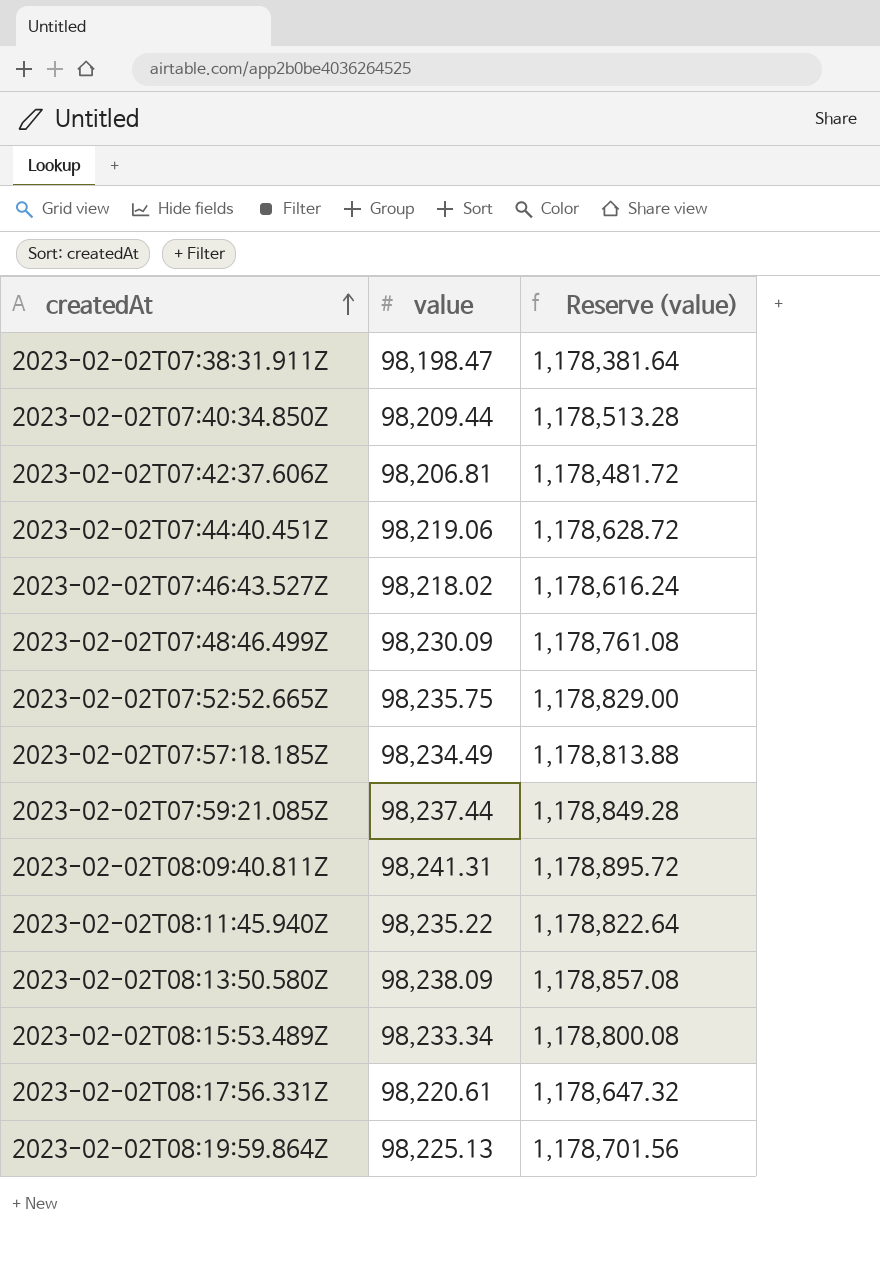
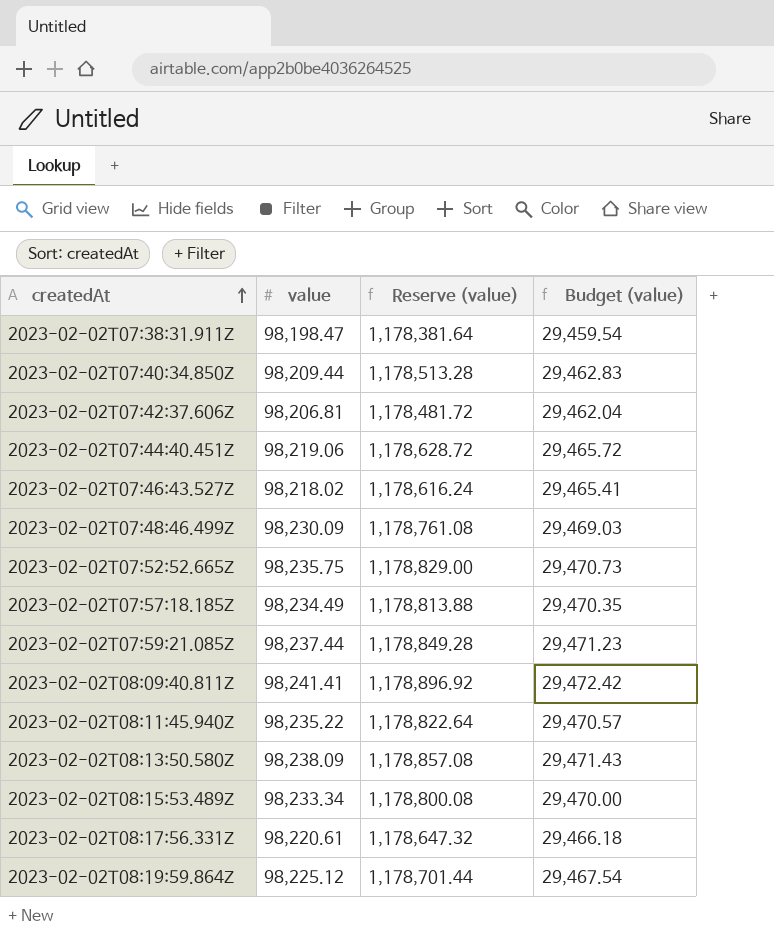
column Budget (value) | formula: none -> [value] * 0.3
2023-02-02T08:09:40.811Z | value: 98,241.31 -> 98,241.41
2023-02-02T08:09:40.811Z | Reserve (value): 1,178,895.72 -> 1,178,896.92
2023-02-02T08:19:59.864Z | value: 98,225.13 -> 98,225.12
2023-02-02T08:19:59.864Z | Reserve (value): 1,178,701.56 -> 1,178,701.44

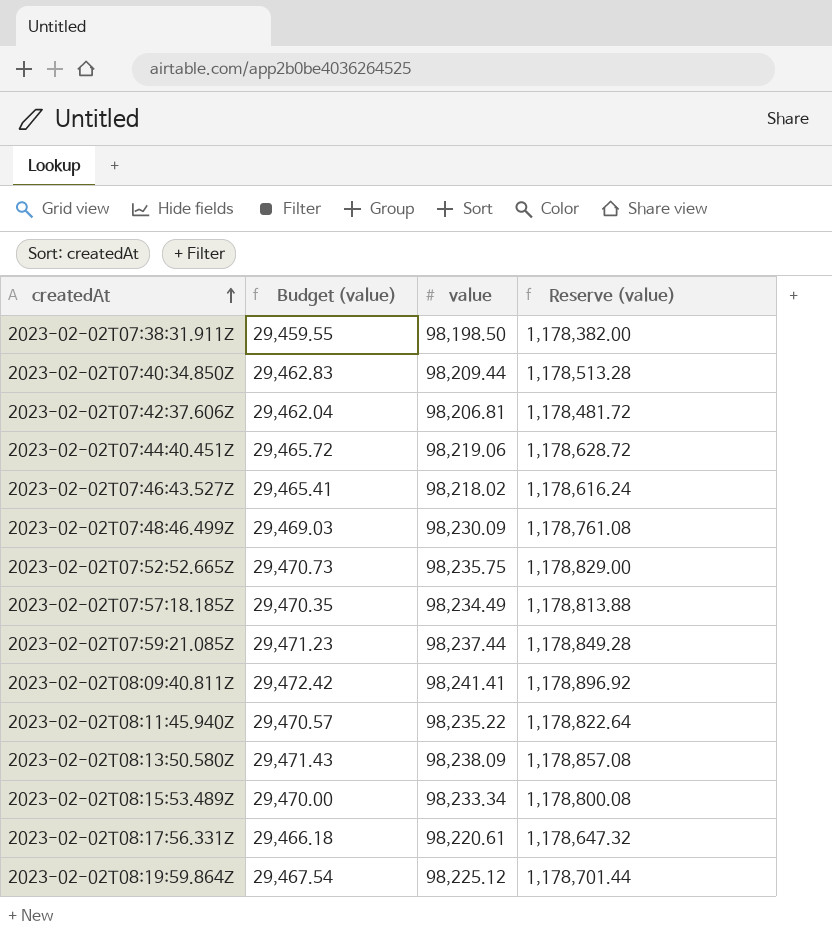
column Budget (value) | position: 4 -> 2
2023-02-02T07:38:31.911Z | Budget (value): 29,459.54 -> 29,459.55
2023-02-02T07:38:31.911Z | value: 98,198.47 -> 98,198.50
2023-02-02T07:38:31.911Z | Reserve (value): 1,178,381.64 -> 1,178,382.00

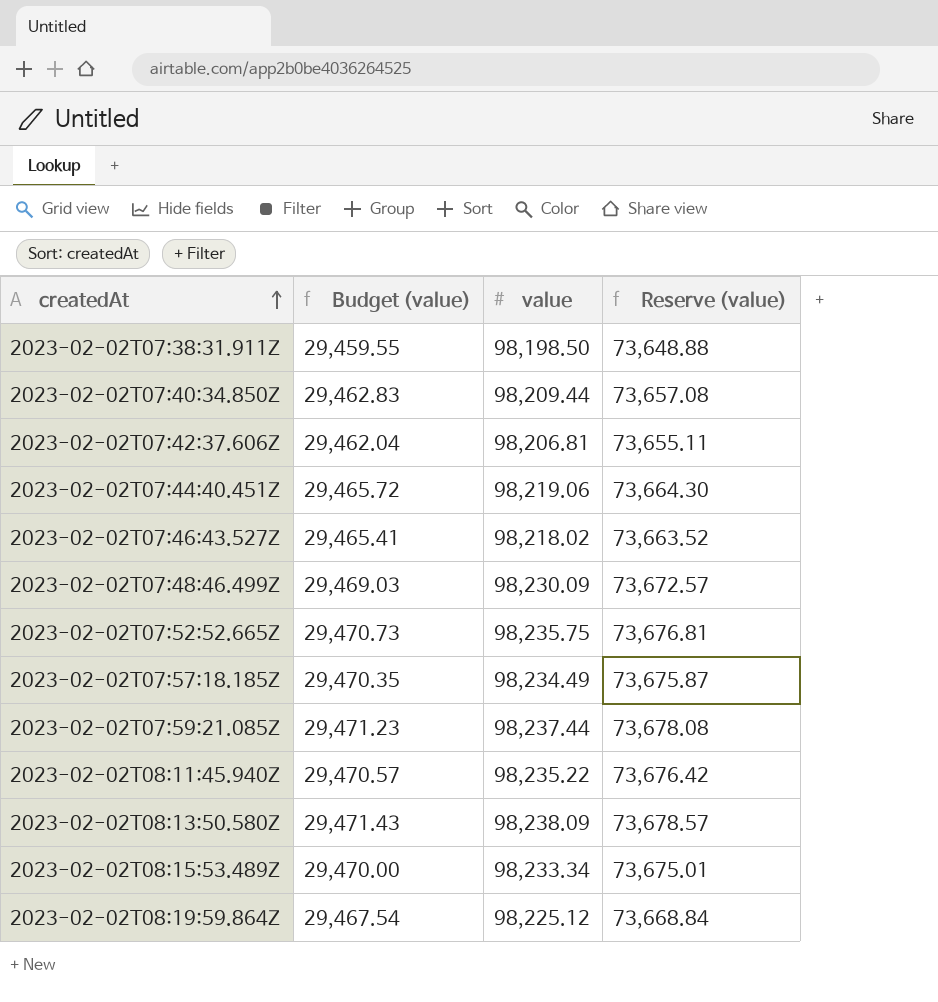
column Reserve (value) | formula: [value] * 12 -> [value] * 0.75
row 2023-02-02T08:09:40.811Z: 29,472.42 | 98,241.41 | 1,178,896.92 -> none
row 2023-02-02T08:17:56.331Z: 29,466.18 | 98,220.61 | 1,178,647.32 -> none

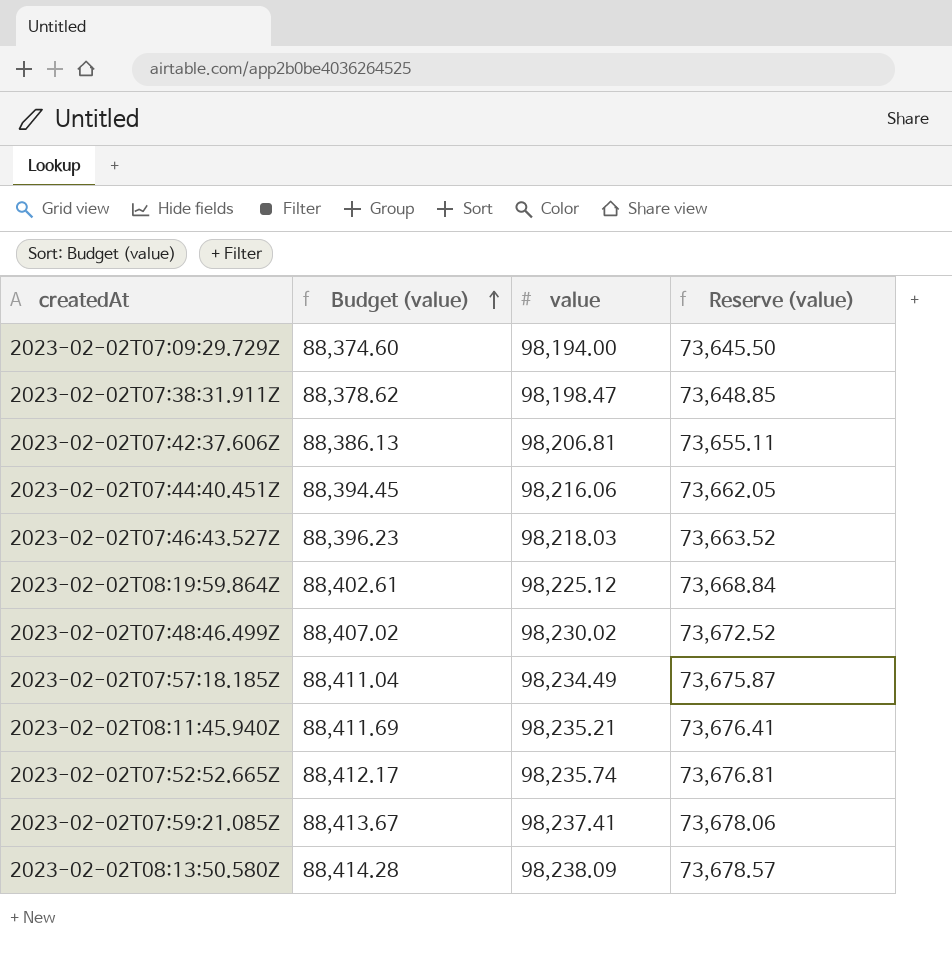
row order: createdAt ascending -> Budget (value) ascending
column Budget (value) | formula: [value] * 0.3 -> [value] * 0.9
row 2023-02-02T07:40:34.850Z: 29,462.83 | 98,209.44 | 73,657.08 -> none
row 2023-02-02T08:15:53.489Z: 29,470.00 | 98,233.34 | 73,675.01 -> none
row 2023-02-02T07:09:29.729Z: none -> 88,374.60 | 98,194.00 | 73,645.50
2023-02-02T07:38:31.911Z | value: 98,198.50 -> 98,198.47
2023-02-02T07:38:31.911Z | Reserve (value): 73,648.88 -> 73,648.85
2023-02-02T07:44:40.451Z | value: 98,219.06 -> 98,216.06
2023-02-02T07:44:40.451Z | Reserve (value): 73,664.30 -> 73,662.05
2023-02-02T07:46:43.527Z | value: 98,218.02 -> 98,218.03
2023-02-02T07:48:46.499Z | value: 98,230.09 -> 98,230.02
2023-02-02T07:48:46.499Z | Reserve (value): 73,672.57 -> 73,672.52
2023-02-02T08:11:45.940Z | value: 98,235.22 -> 98,235.21
2023-02-02T08:11:45.940Z | Reserve (value): 73,676.42 -> 73,676.41
2023-02-02T07:52:52.665Z | value: 98,235.75 -> 98,235.74
2023-02-02T07:59:21.085Z | value: 98,237.44 -> 98,237.41
2023-02-02T07:59:21.085Z | Reserve (value): 73,678.08 -> 73,678.06

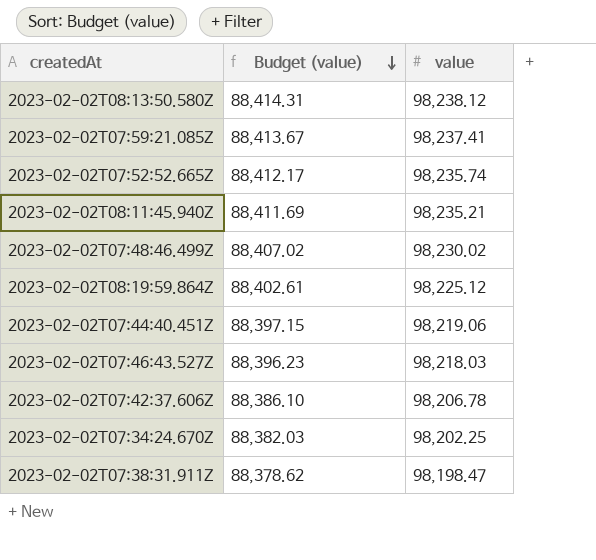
row order: Budget (value) ascending -> Budget (value) descending
column Reserve (value) | formula: [value] * 0.75 -> none
row 2023-02-02T07:09:29.729Z: 88,374.60 | 98,194.00 | 73,645.50 -> none
row 2023-02-02T07:57:18.185Z: 88,411.04 | 98,234.49 | 73,675.87 -> none
2023-02-02T08:13:50.580Z | Budget (value): 88,414.28 -> 88,414.31
2023-02-02T08:13:50.580Z | value: 98,238.09 -> 98,238.12
2023-02-02T07:44:40.451Z | Budget (value): 88,394.45 -> 88,397.15
2023-02-02T07:44:40.451Z | value: 98,216.06 -> 98,219.06
2023-02-02T07:42:37.606Z | Budget (value): 88,386.13 -> 88,386.10
2023-02-02T07:42:37.606Z | value: 98,206.81 -> 98,206.78
row 2023-02-02T07:34:24.670Z: none -> 88,382.03 | 98,202.25

